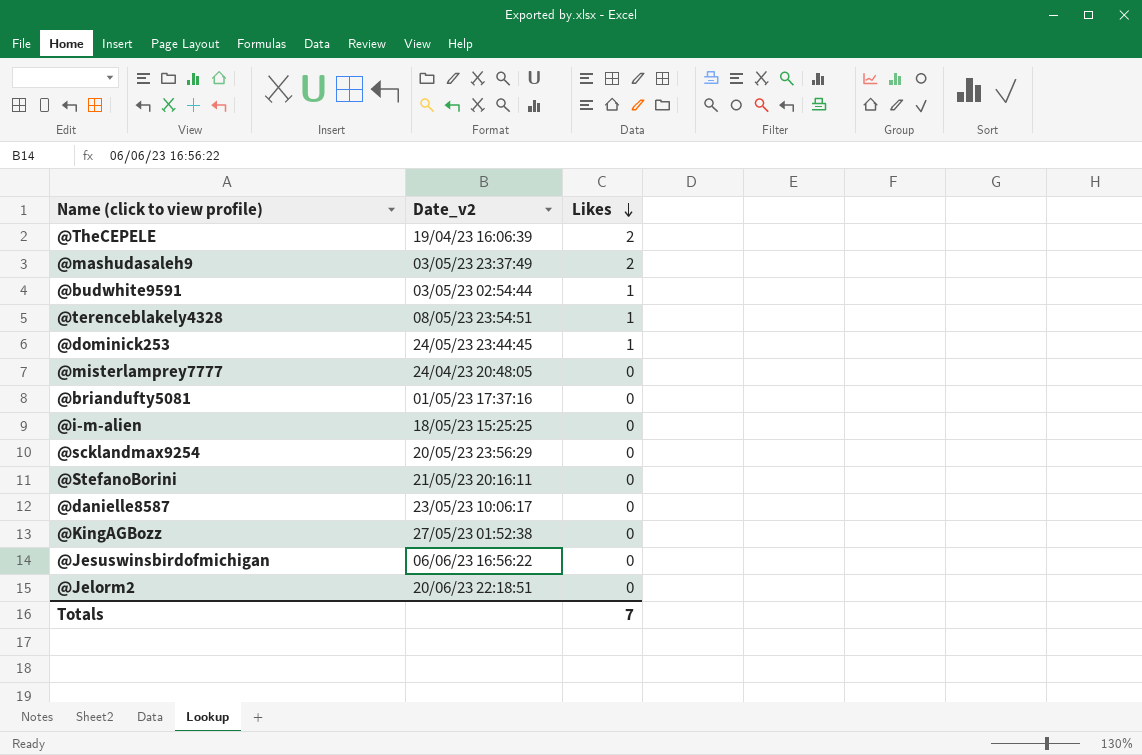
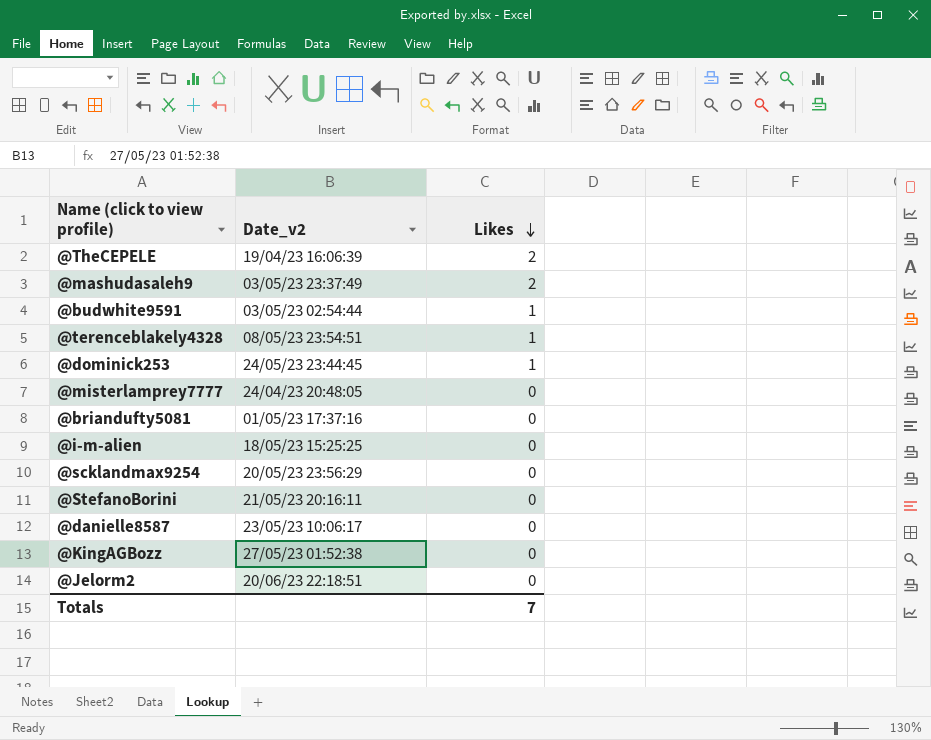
row @Jesuswinsbirdofmichigan: 06/06/23 16:56:22 | 0 -> none

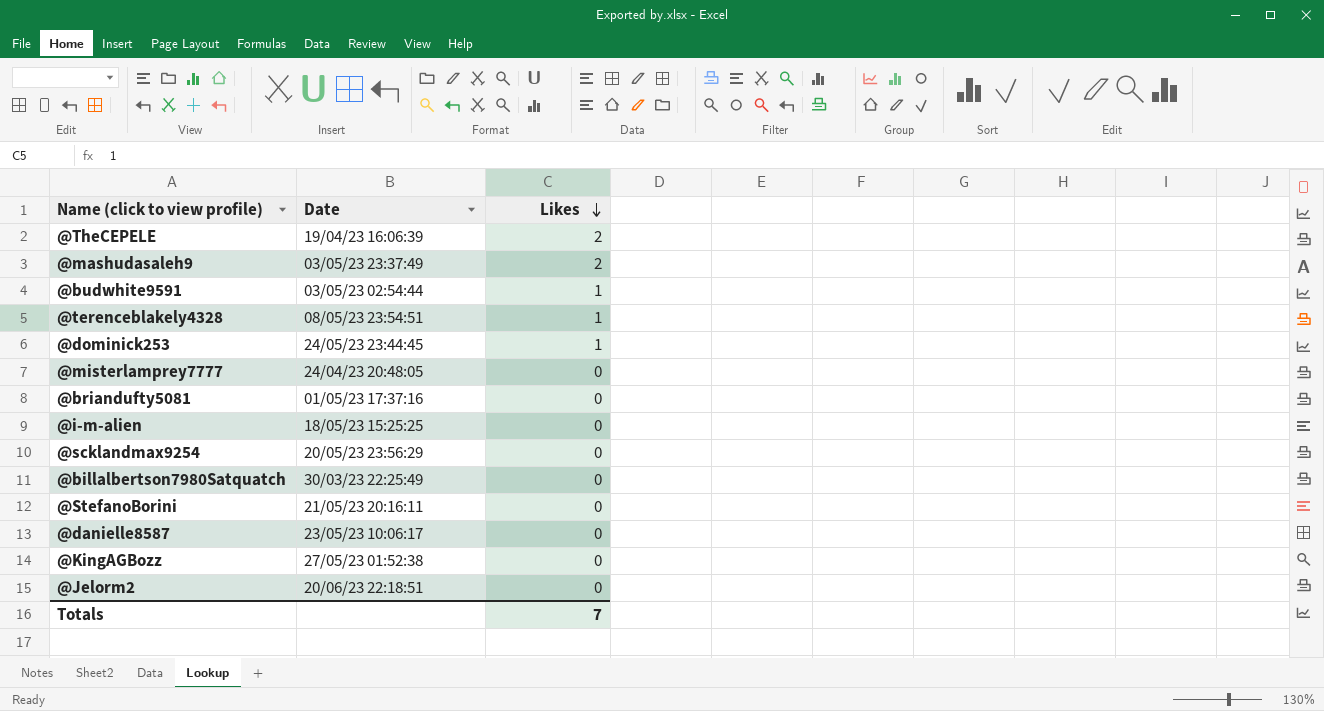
column name: Date_v2 -> Date
row @billalbertson7980Satquatch: none -> 30/03/23 22:25:49 | 0

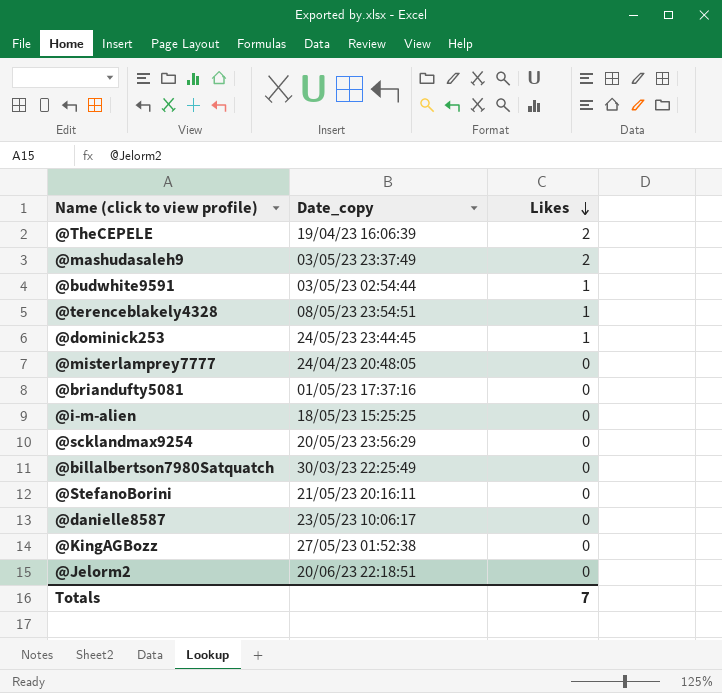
column name: Date -> Date_copy

